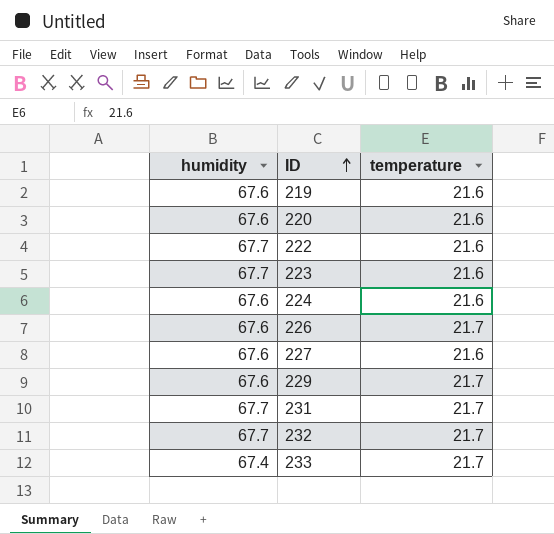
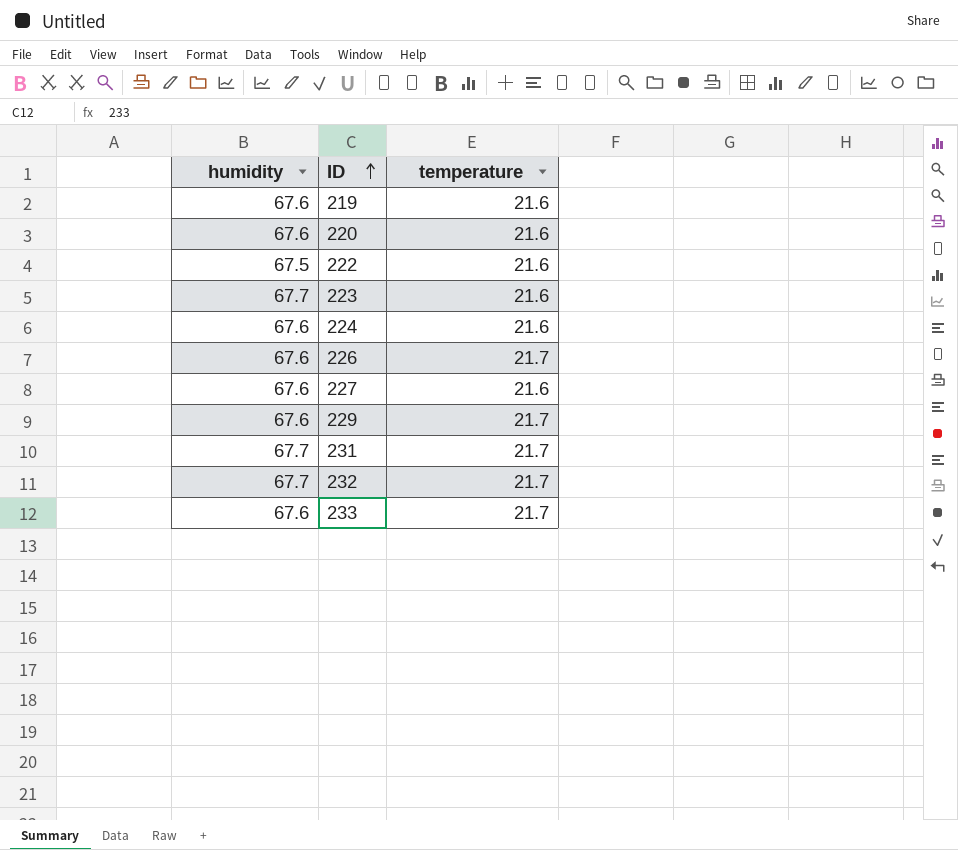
222 | humidity: 67.7 -> 67.5
233 | humidity: 67.4 -> 67.6

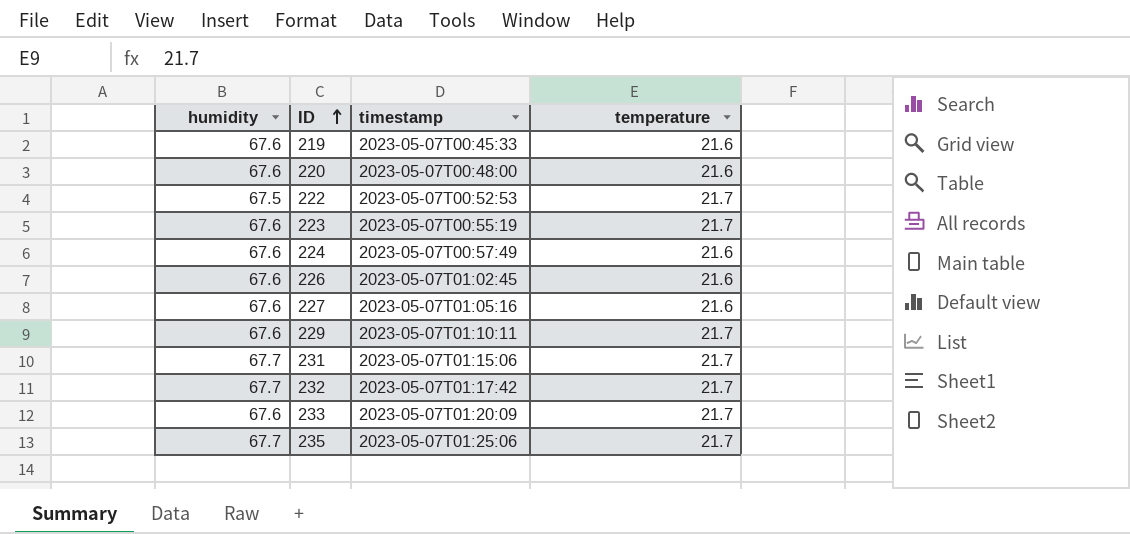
column timestamp | position: none -> 3
222 | temperature: 21.6 -> 21.7
223 | humidity: 67.7 -> 67.6
223 | temperature: 21.6 -> 21.7
226 | temperature: 21.7 -> 21.6
row 235: none -> 67.7 | 2023-05-07T01:25:06 | 21.7

